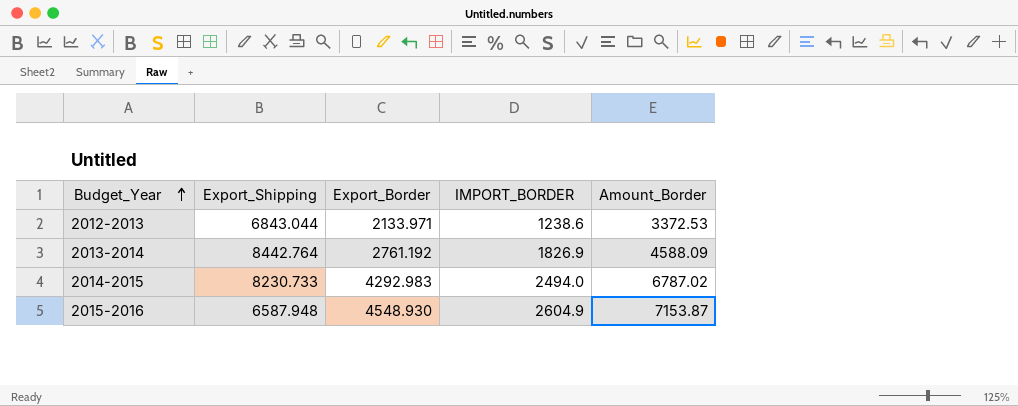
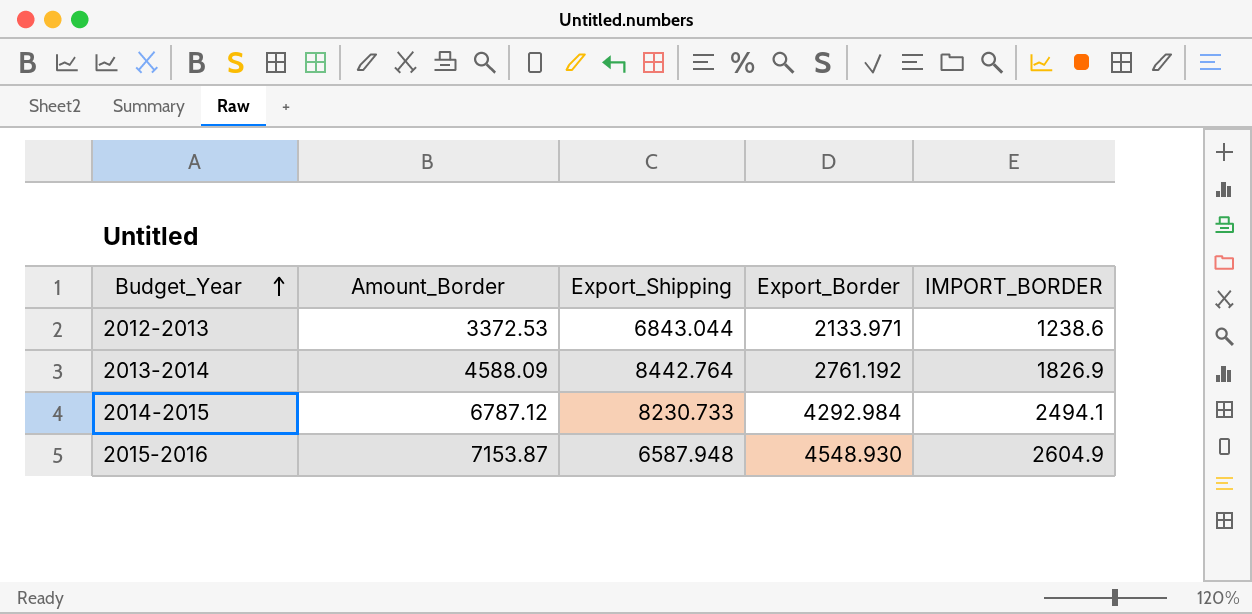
column Amount_Border | position: 5 -> 2
2014-2015 | Amount_Border: 6787.02 -> 6787.12
2014-2015 | Export_Border: 4292.983 -> 4292.984
2014-2015 | IMPORT_BORDER: 2494.0 -> 2494.1

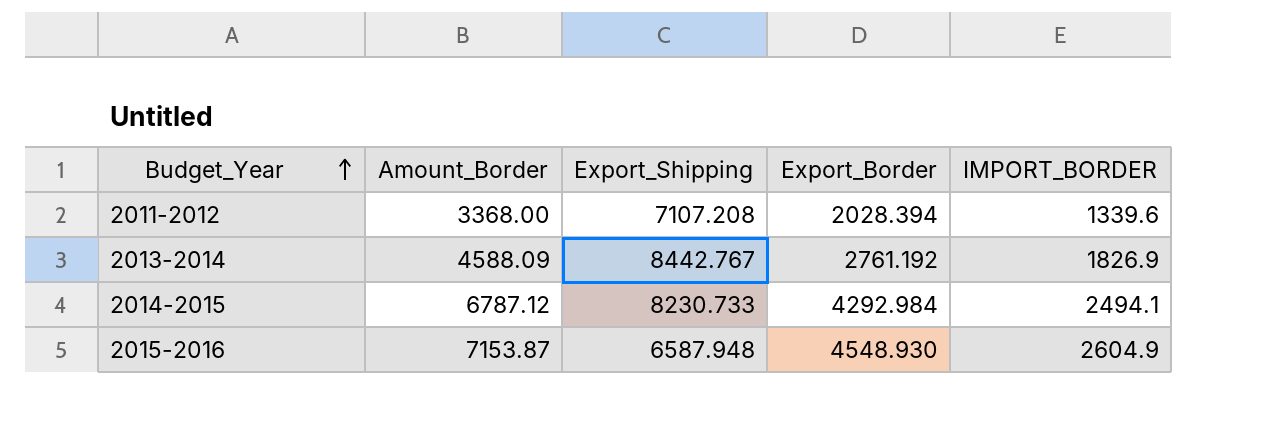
row 2012-2013: 3372.53 | 6843.044 | 2133.971 | 1238.6 -> none
row 2011-2012: none -> 3368.00 | 7107.208 | 2028.394 | 1339.6
2013-2014 | Export_Shipping: 8442.764 -> 8442.767

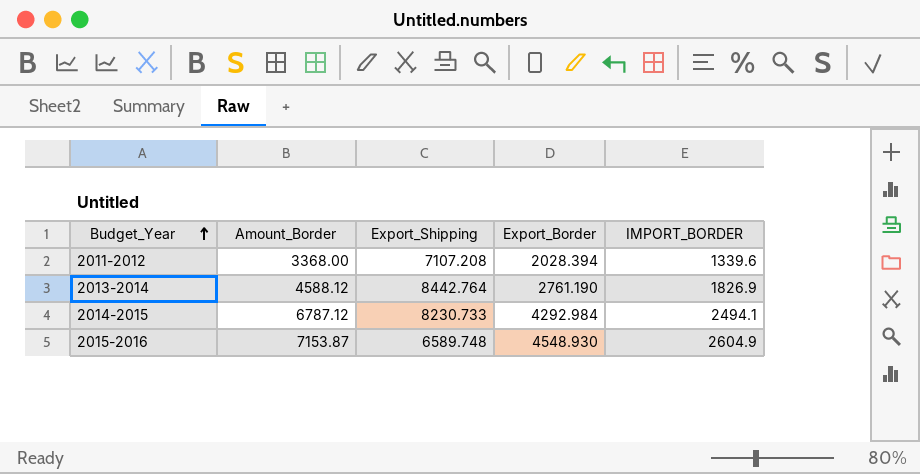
2013-2014 | Amount_Border: 4588.09 -> 4588.12
2013-2014 | Export_Shipping: 8442.767 -> 8442.764
2013-2014 | Export_Border: 2761.192 -> 2761.190
2015-2016 | Export_Shipping: 6587.948 -> 6589.748

